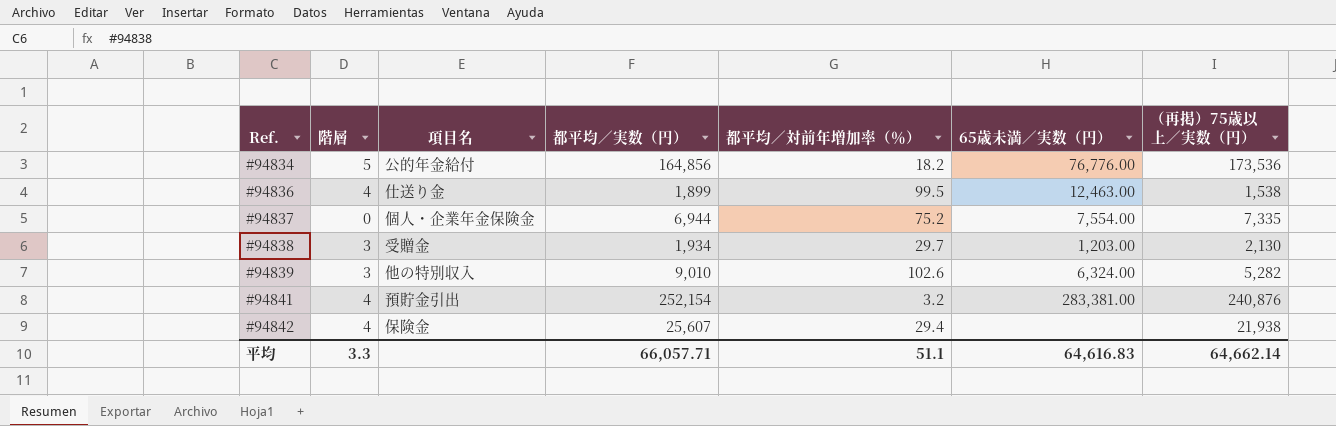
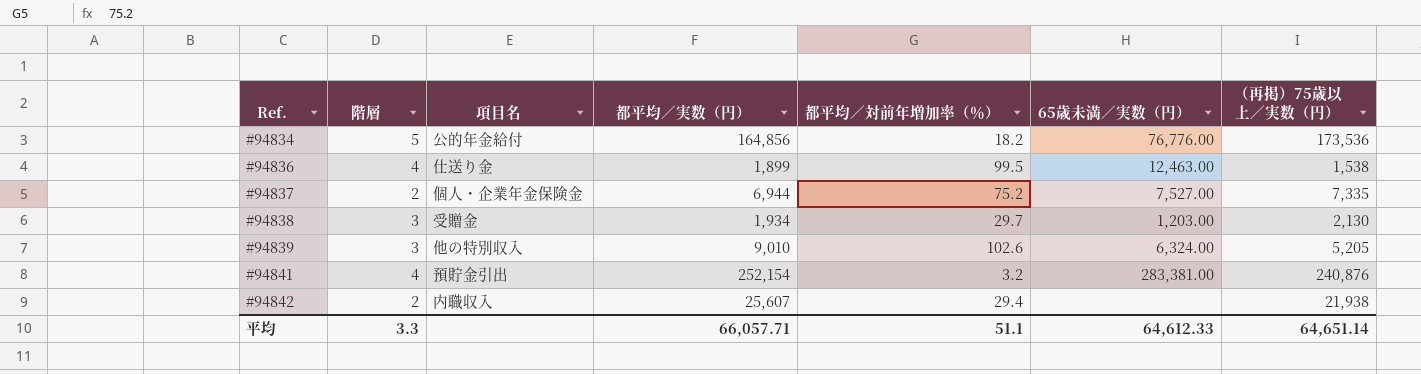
#94837 | 階層: 0 -> 2
#94837 | 65歳未満／実数（円）: 7,554.00 -> 7,527.00
#94839 | （再掲）75歳以上／実数（円）: 5,282 -> 5,205
#94842 | 階層: 4 -> 2
#94842 | 項目名: 保険金 -> 内職収入
平均 | 65歳未満／実数（円）: 64,616.83 -> 64,612.33
平均 | （再掲）75歳以上／実数（円）: 64,662.14 -> 64,651.14

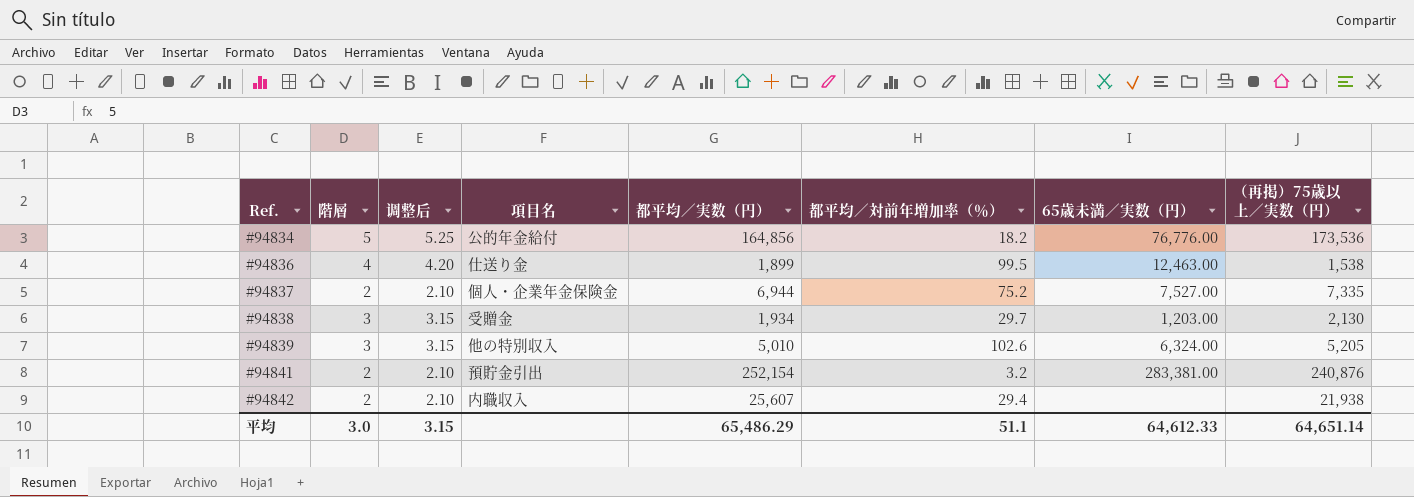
column 调整后 | formula: none -> [階層] * 1.05
#94839 | 都平均／実数（円）: 9,010 -> 5,010
#94841 | 階層: 4 -> 2
平均 | 階層: 3.3 -> 3.0
平均 | 都平均／実数（円）: 66,057.71 -> 65,486.29

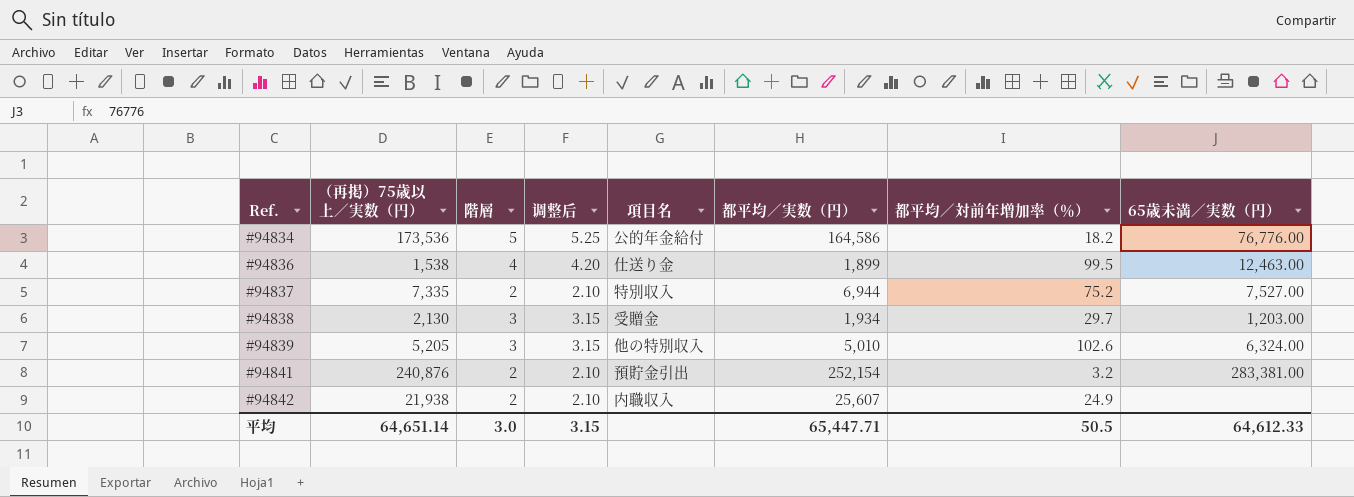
column （再掲）75歳以上／実数（円） | position: 8 -> 2
#94834 | 都平均／実数（円）: 164,856 -> 164,586
#94837 | 項目名: 個人・企業年金保険金 -> 特別収入
#94842 | 都平均／対前年増加率（％）: 29.4 -> 24.9
平均 | 都平均／実数（円）: 65,486.29 -> 65,447.71
平均 | 都平均／対前年増加率（％）: 51.1 -> 50.5

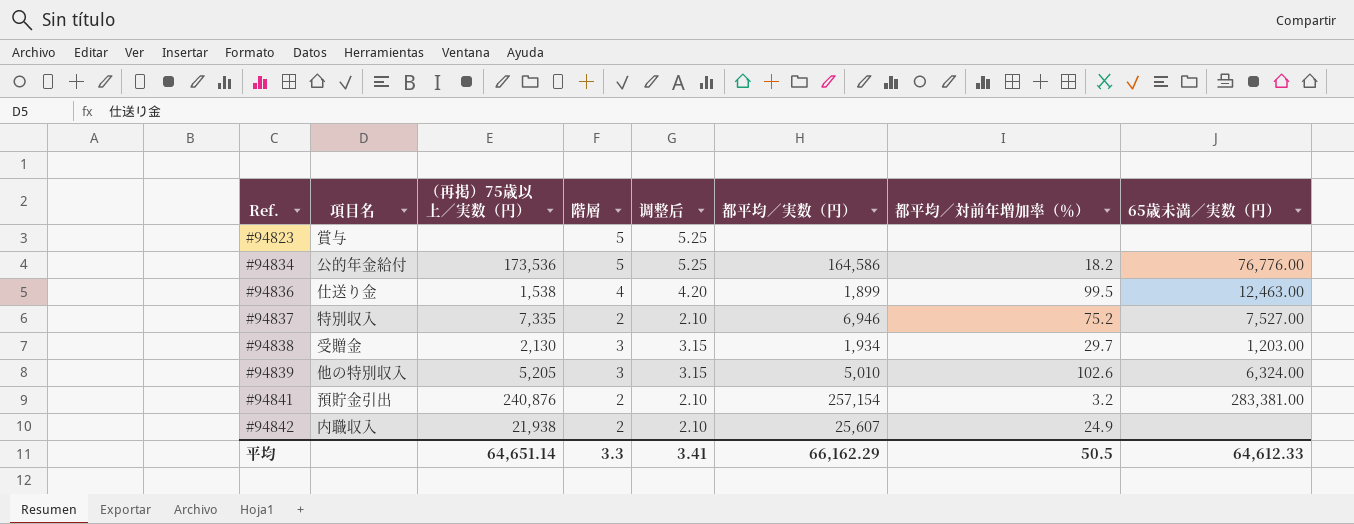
column 項目名 | position: 5 -> 2
row #94823: none -> 賞与 | none | 5 | 5.25 | none | none | none
#94837 | 都平均／実数（円）: 6,944 -> 6,946
#94841 | 都平均／実数（円）: 252,154 -> 257,154
平均 | 階層: 3.0 -> 3.3
平均 | 调整后: 3.15 -> 3.41
平均 | 都平均／実数（円）: 65,447.71 -> 66,162.29

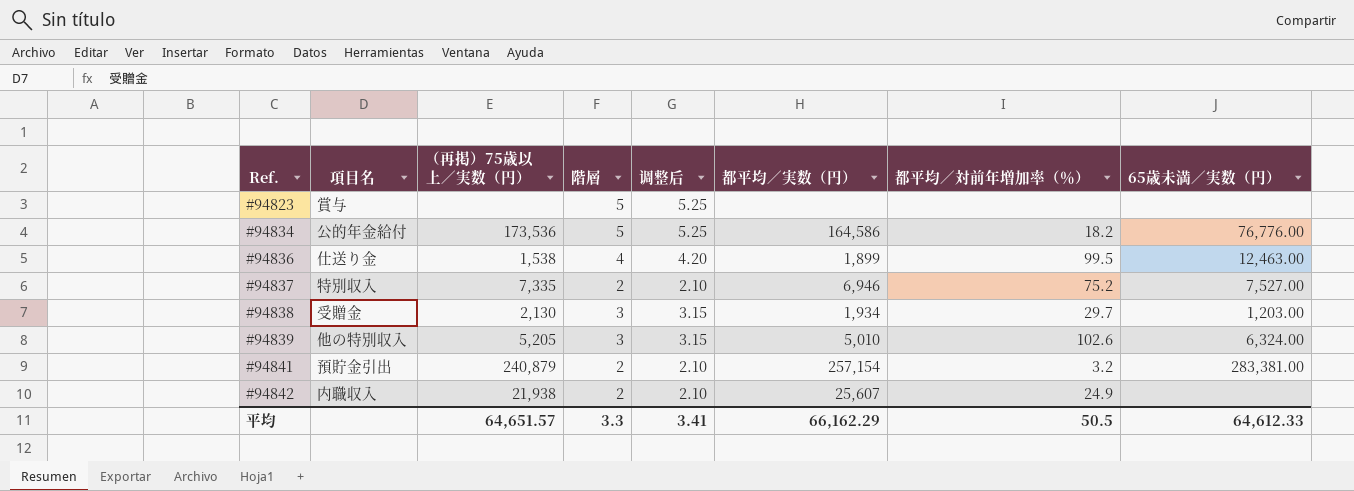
#94841 | （再掲）75歳以上／実数（円）: 240,876 -> 240,879
平均 | （再掲）75歳以上／実数（円）: 64,651.14 -> 64,651.57

